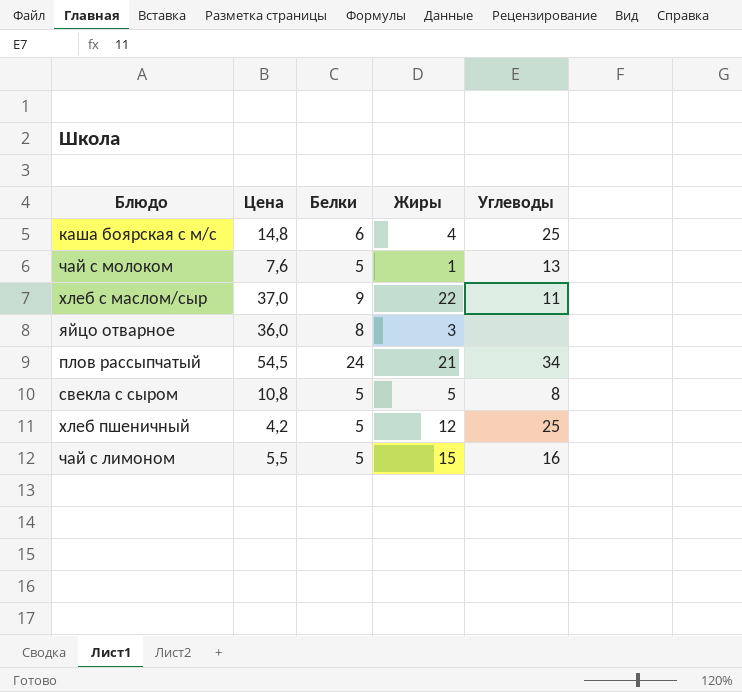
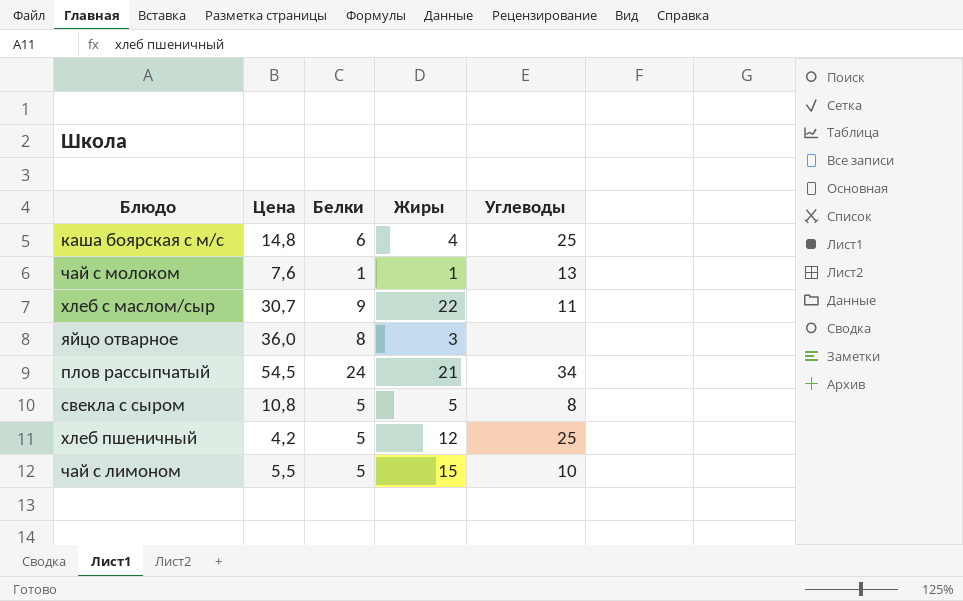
чай с молоком | Белки: 5 -> 1
хлеб с маслом/сыр | Цена: 37,0 -> 30,7
чай с лимоном | Углеводы: 16 -> 10

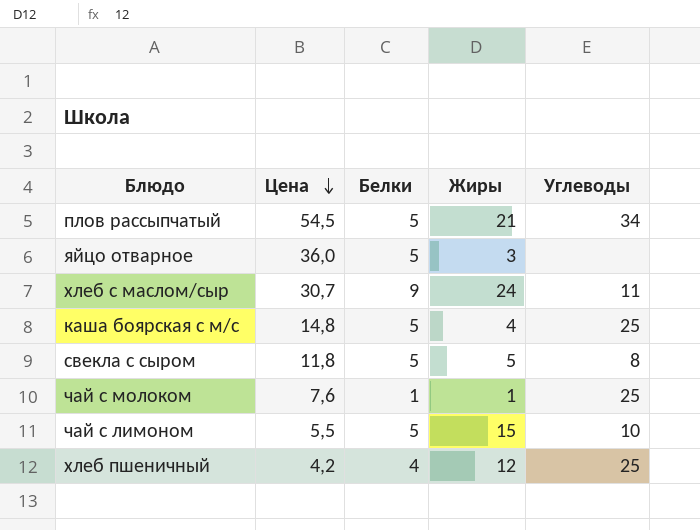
row order: none -> Цена descending
плов рассыпчатый | Белки: 24 -> 5
яйцо отварное | Белки: 8 -> 5
хлеб с маслом/сыр | Жиры: 22 -> 24
каша боярская с м/с | Белки: 6 -> 5
свекла с сыром | Цена: 10,8 -> 11,8
чай с молоком | Углеводы: 13 -> 25
хлеб пшеничный | Белки: 5 -> 4

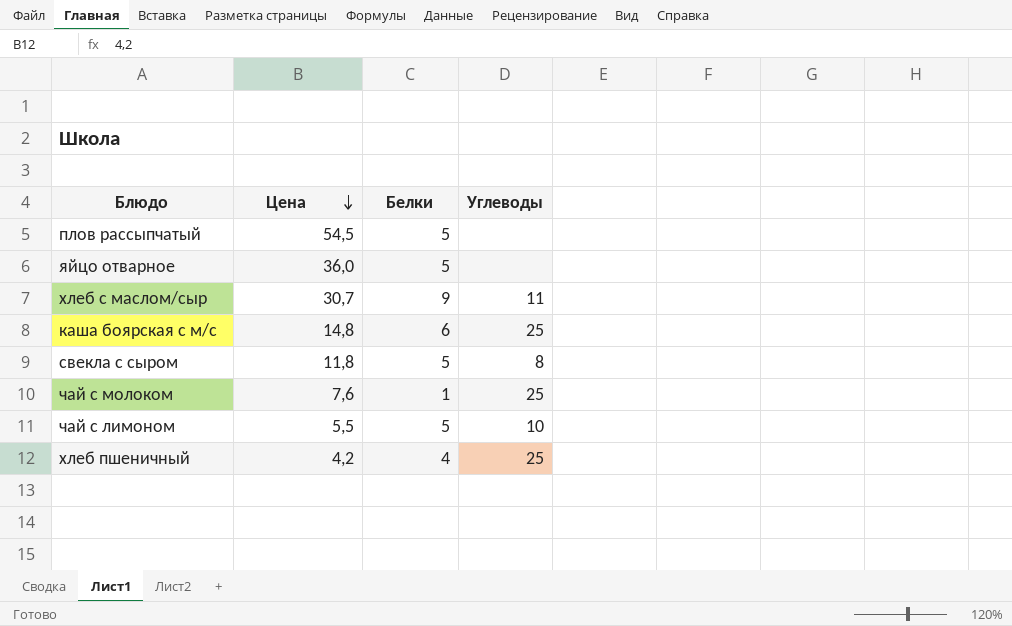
column Жиры | position: 4 -> none
плов рассыпчатый | Углеводы: 34 -> none
каша боярская с м/с | Белки: 5 -> 6

